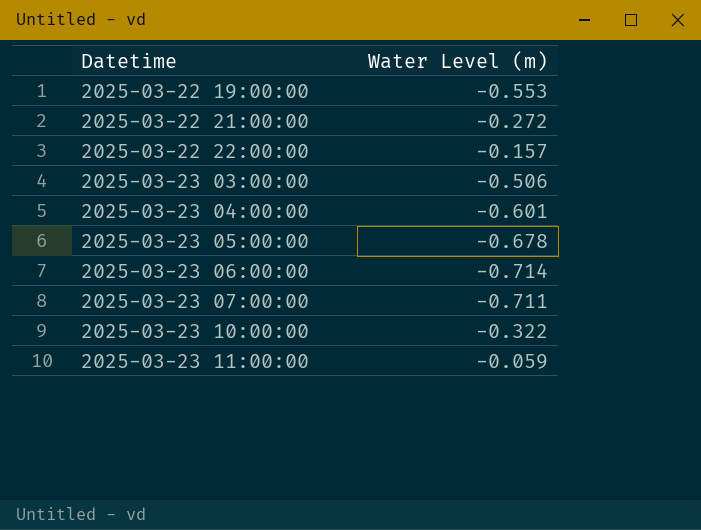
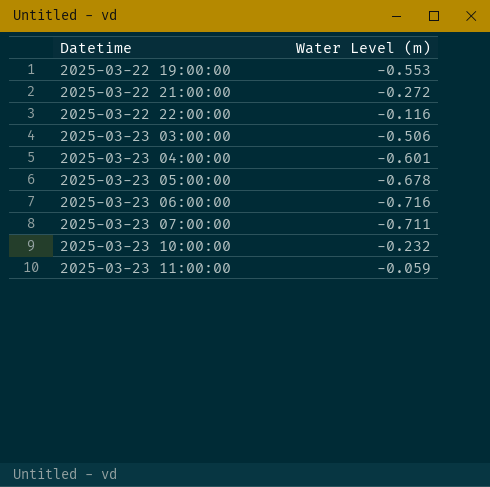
2025-03-22 22:00:00 | Water Level (m): -0.157 -> -0.116
2025-03-23 06:00:00 | Water Level (m): -0.714 -> -0.716
2025-03-23 10:00:00 | Water Level (m): -0.322 -> -0.232

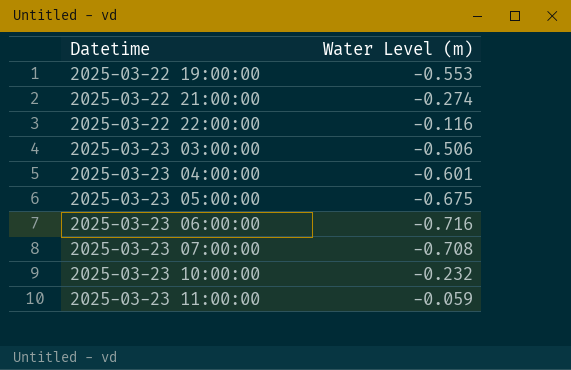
2025-03-22 21:00:00 | Water Level (m): -0.272 -> -0.274
2025-03-23 05:00:00 | Water Level (m): -0.678 -> -0.675
2025-03-23 07:00:00 | Water Level (m): -0.711 -> -0.708

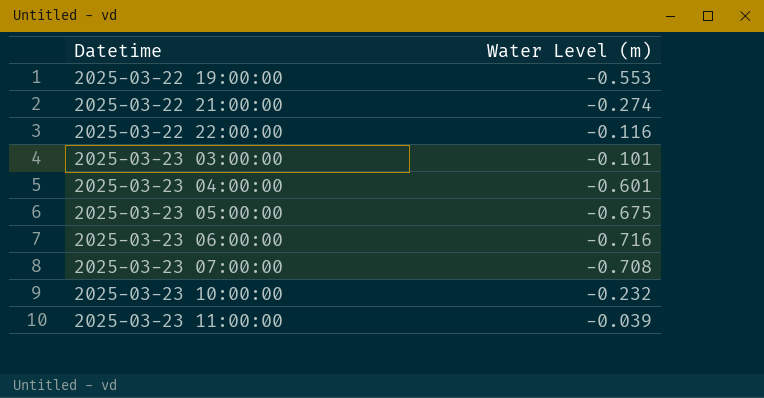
2025-03-23 03:00:00 | Water Level (m): -0.506 -> -0.101
2025-03-23 11:00:00 | Water Level (m): -0.059 -> -0.039

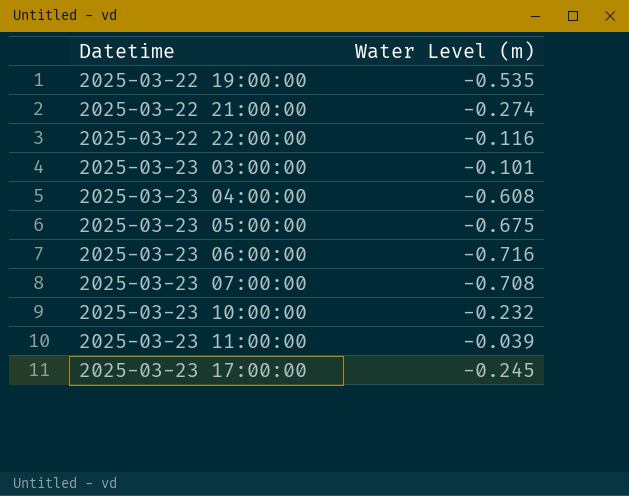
2025-03-22 19:00:00 | Water Level (m): -0.553 -> -0.535
2025-03-23 04:00:00 | Water Level (m): -0.601 -> -0.608
row 2025-03-23 17:00:00: none -> -0.245

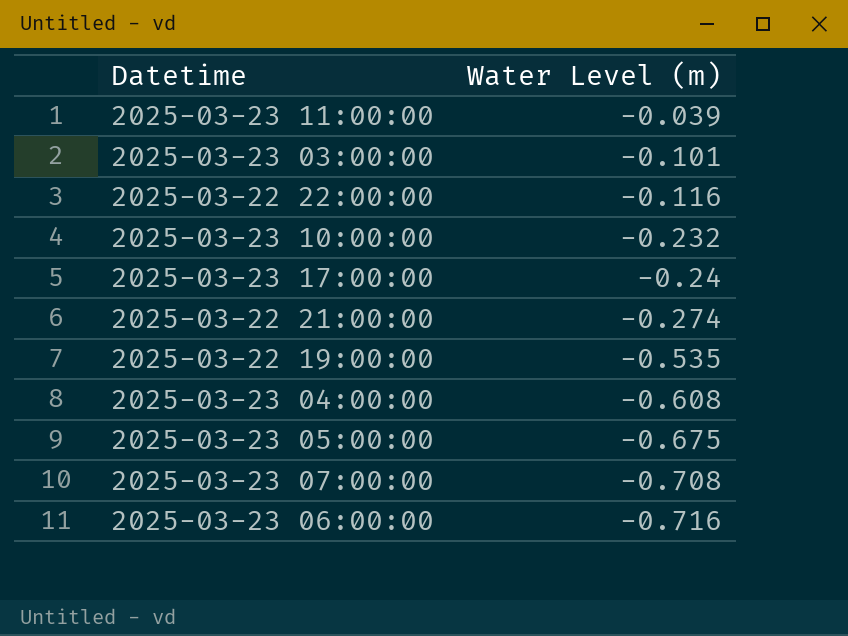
row order: Datetime ascending -> Water Level (m) descending
2025-03-23 17:00:00 | Water Level (m): -0.245 -> -0.24

